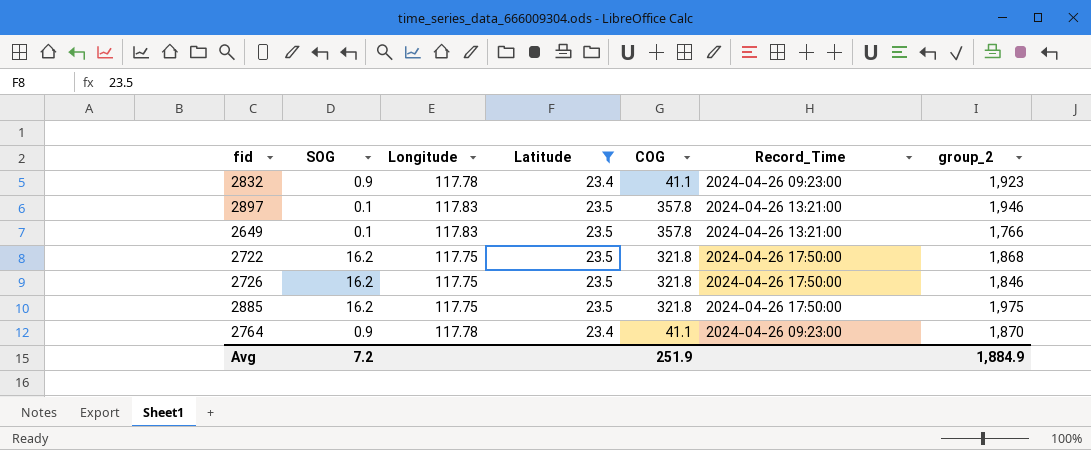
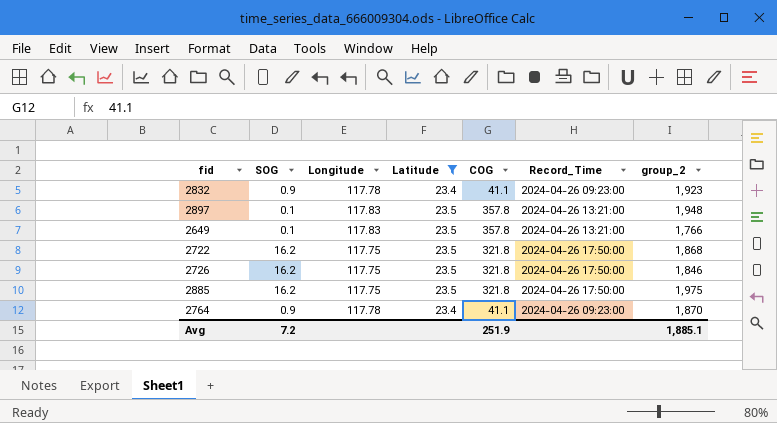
2897 | group_2: 1,946 -> 1,948
Avg | group_2: 1,884.9 -> 1,885.1

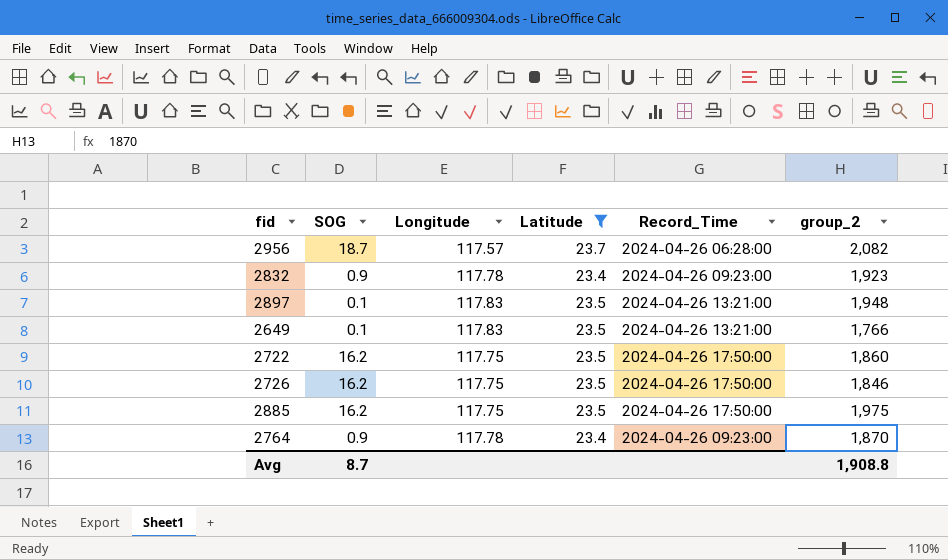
column COG | position: 5 -> none
row 2956: none -> 18.7 | 117.57 | 23.7 | 2024-04-26 06:28:00 | 2,082
2722 | group_2: 1,868 -> 1,860
Avg | SOG: 7.2 -> 8.7
Avg | group_2: 1,885.1 -> 1,908.8

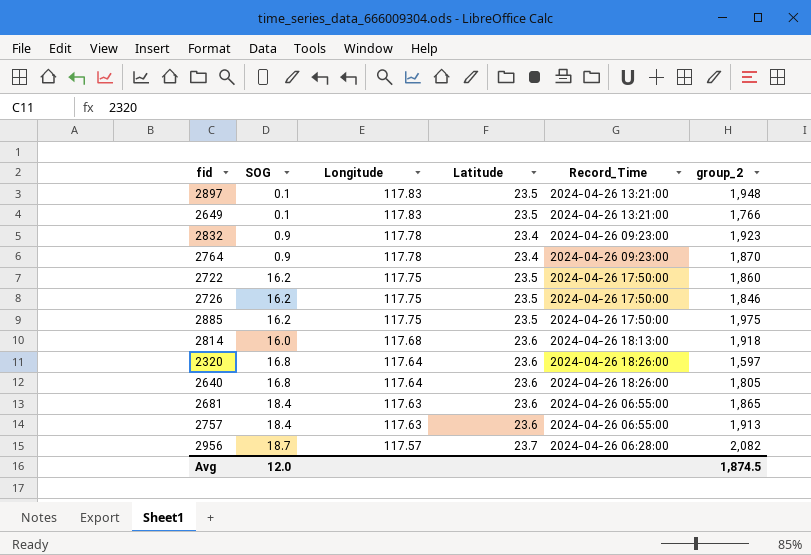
filter: Latitude != 23.6 -> none
row order: none -> Longitude descending
Avg | SOG: 8.7 -> 12.0
Avg | group_2: 1,908.8 -> 1,874.5

